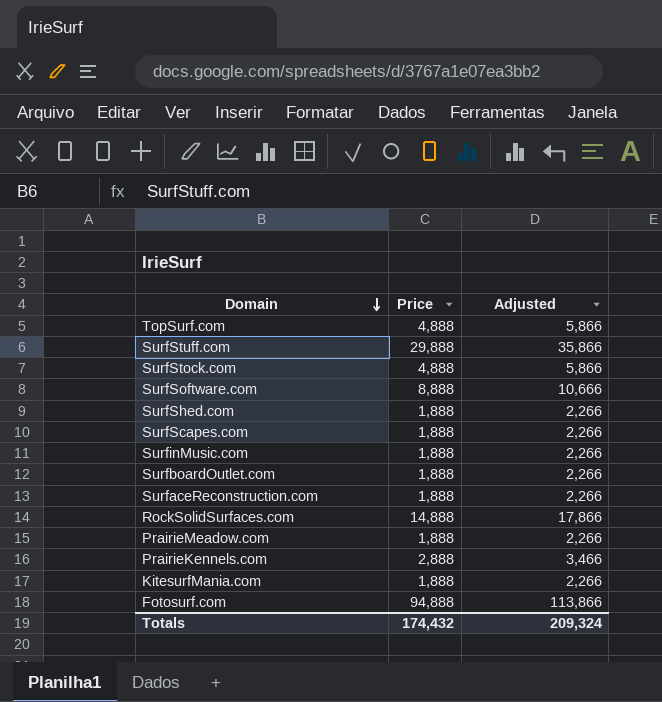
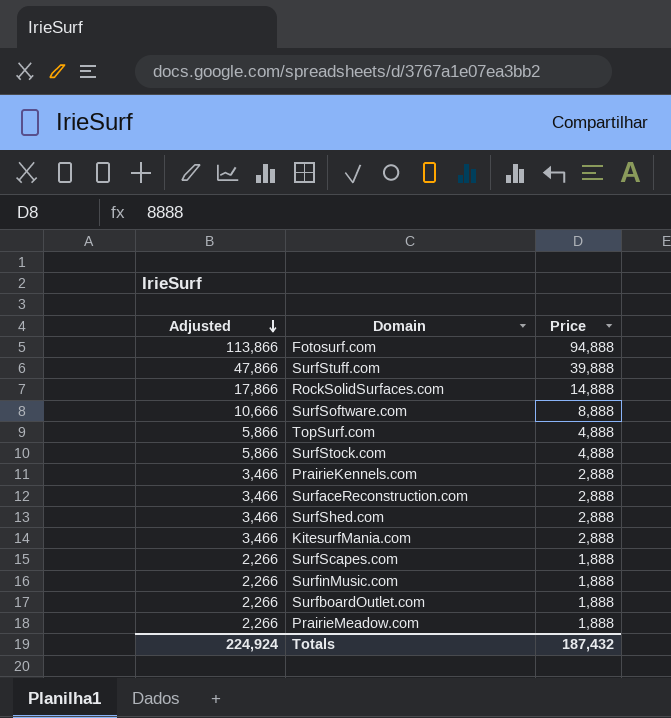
row order: Domain descending -> Adjusted descending
column Adjusted | position: 3 -> 1
SurfStuff.com | Adjusted: 35,866 -> 47,866
SurfStuff.com | Price: 29,888 -> 39,888
SurfaceReconstruction.com | Adjusted: 2,266 -> 3,466
SurfaceReconstruction.com | Price: 1,888 -> 2,888
SurfShed.com | Adjusted: 2,266 -> 3,466
SurfShed.com | Price: 1,888 -> 2,888
KitesurfMania.com | Adjusted: 2,266 -> 3,466
KitesurfMania.com | Price: 1,888 -> 2,888
Totals | Adjusted: 209,324 -> 224,924
Totals | Price: 174,432 -> 187,432

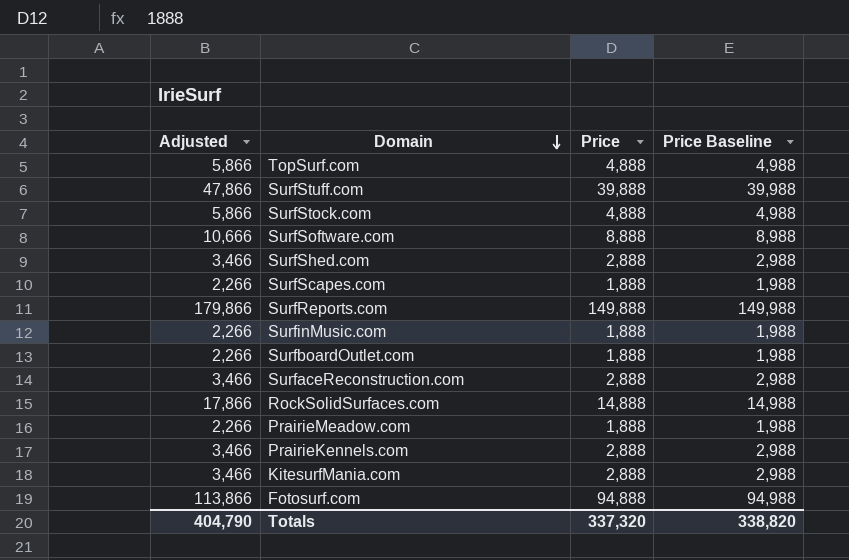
row order: Adjusted descending -> Domain descending
column Price Baseline | formula: none -> [Price] + 100
row SurfReports.com: none -> 179,866 | 149,888 | 149,988
Totals | Adjusted: 224,924 -> 404,790
Totals | Price: 187,432 -> 337,320

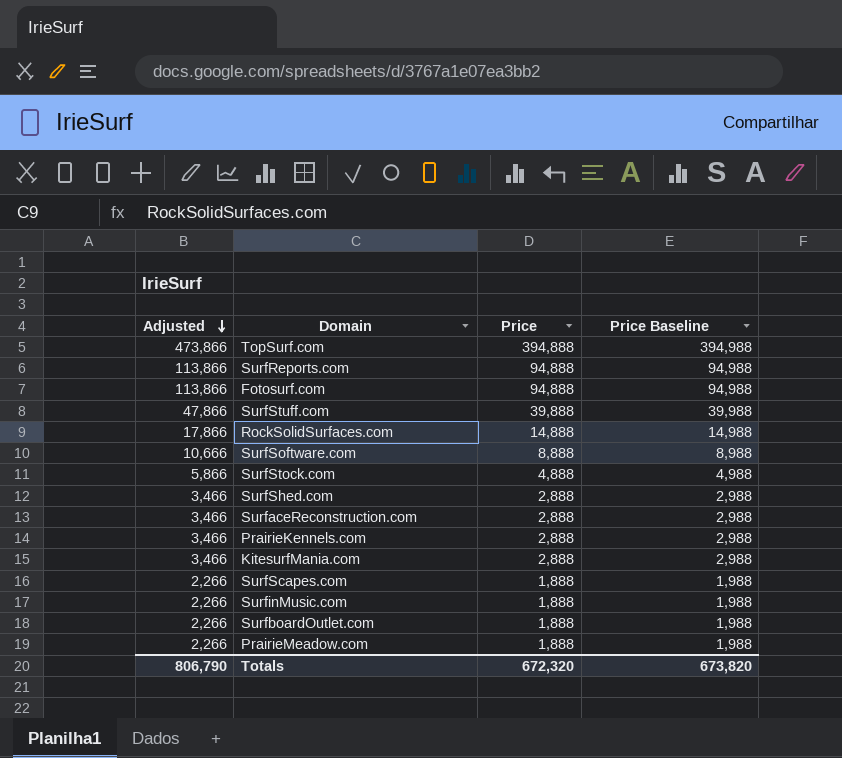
row order: Domain descending -> Adjusted descending
TopSurf.com | Adjusted: 5,866 -> 473,866
TopSurf.com | Price: 4,888 -> 394,888
TopSurf.com | Price Baseline: 4,988 -> 394,988
SurfReports.com | Adjusted: 179,866 -> 113,866
SurfReports.com | Price: 149,888 -> 94,888
SurfReports.com | Price Baseline: 149,988 -> 94,988
Totals | Adjusted: 404,790 -> 806,790
Totals | Price: 337,320 -> 672,320
Totals | Price Baseline: 338,820 -> 673,820

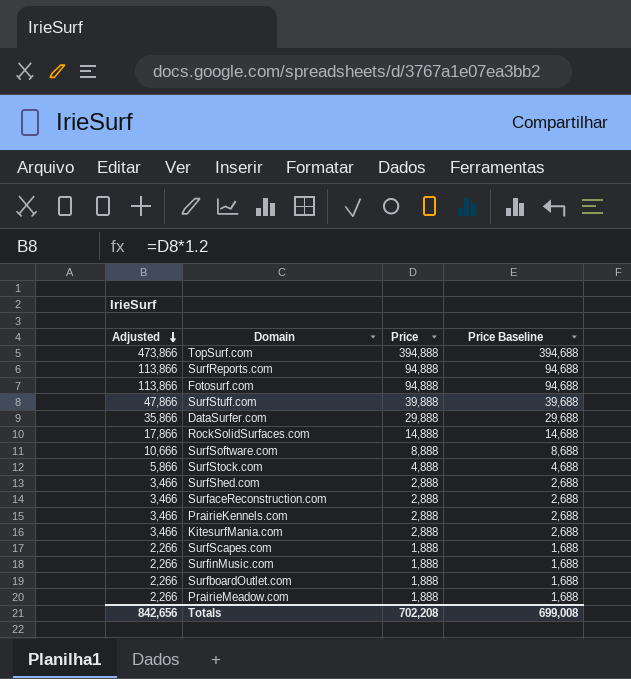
column Price Baseline | formula: [Price] + 100 -> [Price] - 200
row DataSurfer.com: none -> 35,866 | 29,888 | 29,688
Totals | Adjusted: 806,790 -> 842,656
Totals | Price: 672,320 -> 702,208
Totals | Price Baseline: 673,820 -> 699,008

